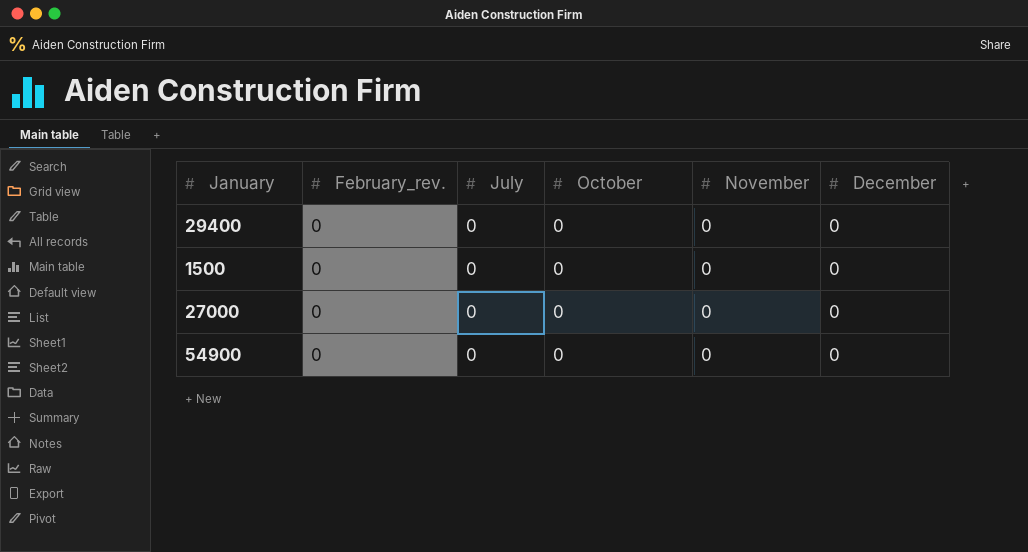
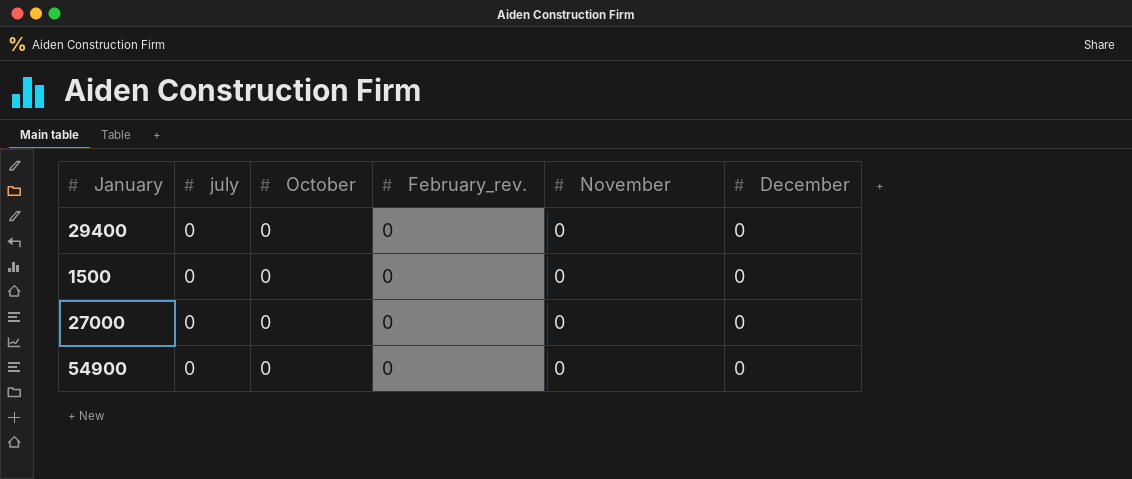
column name: July -> july
column February_rev. | position: 2 -> 4

